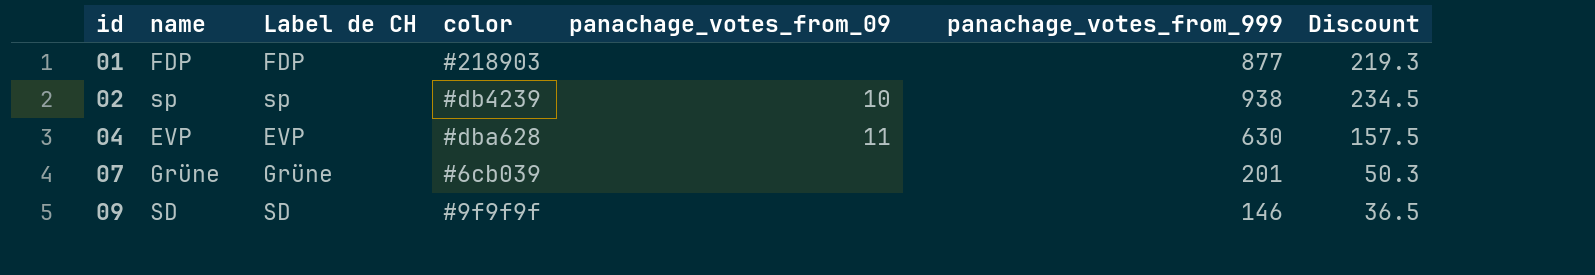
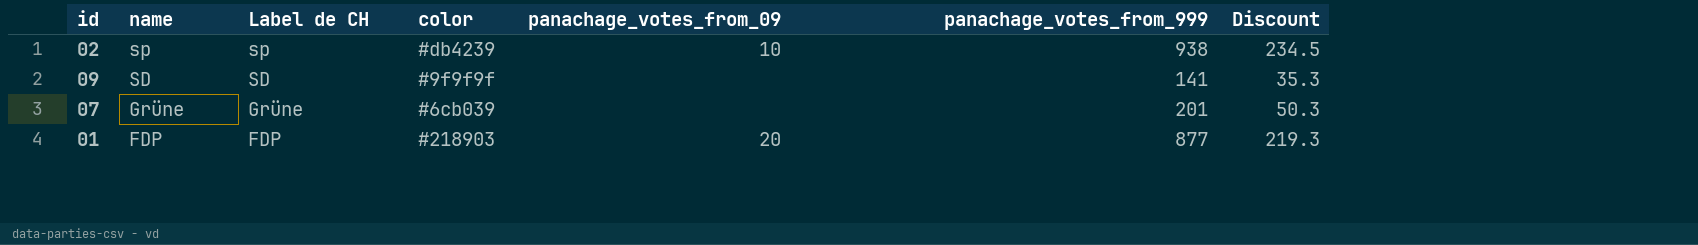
row order: id ascending -> name descending
row 04: EVP | EVP | #dba628 | 11 | 630 | 157.5 -> none
09 | panachage_votes_from_999: 146 -> 141
09 | Discount: 36.5 -> 35.3
01 | panachage_votes_from_09: none -> 20

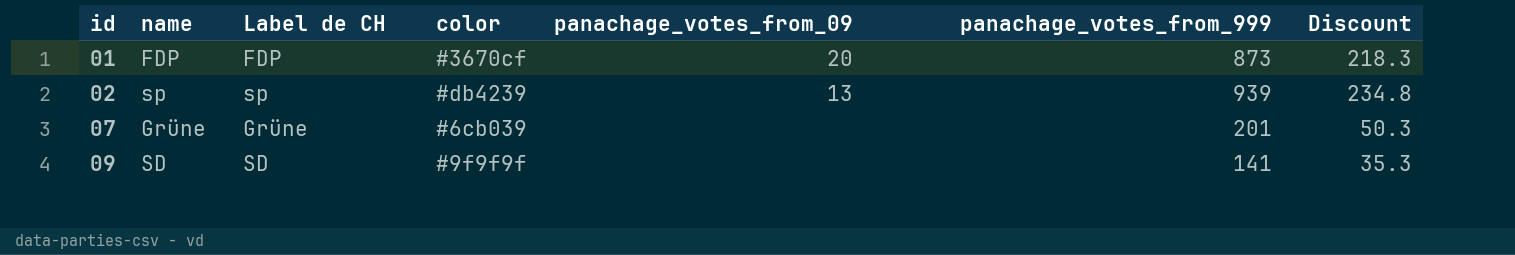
row order: name descending -> id ascending
01 | color: #218903 -> #3670cf
01 | panachage_votes_from_999: 877 -> 873
01 | Discount: 219.3 -> 218.3
02 | panachage_votes_from_09: 10 -> 13
02 | panachage_votes_from_999: 938 -> 939
02 | Discount: 234.5 -> 234.8

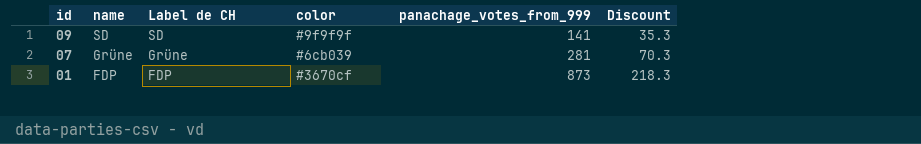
row order: id ascending -> id descending
column panachage_votes_from_09 | position: 5 -> none
row 02: sp | sp | #db4239 | 13 | 939 | 234.8 -> none
07 | panachage_votes_from_999: 201 -> 281
07 | Discount: 50.3 -> 70.3

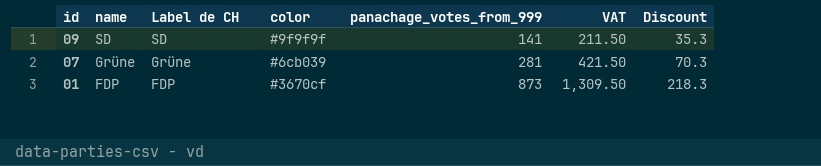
column VAT | formula: none -> [panachage_votes_from_999] * 1.5

